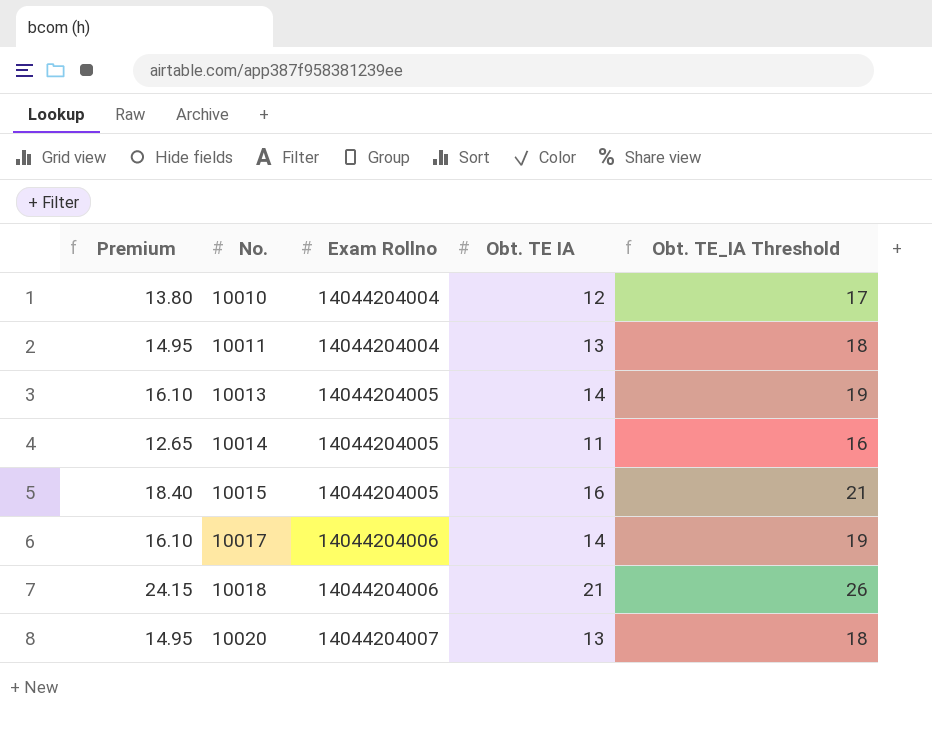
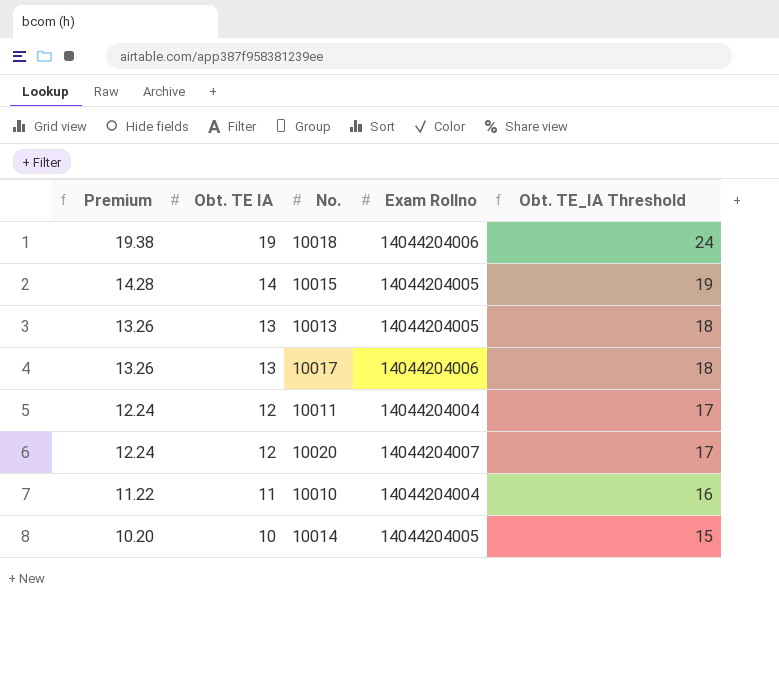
row order: No. ascending -> Premium descending
column Premium | formula: [Obt. TE IA] * 1.15 -> [Obt. TE IA] * 1.02
column Obt. TE IA | position: 4 -> 2
10018 | Obt. TE IA: 21 -> 19
10018 | Obt. TE_IA Threshold: 26 -> 24
10015 | Obt. TE IA: 16 -> 14
10015 | Obt. TE_IA Threshold: 21 -> 19
10013 | Obt. TE IA: 14 -> 13
10013 | Obt. TE_IA Threshold: 19 -> 18
10017 | Obt. TE IA: 14 -> 13
10017 | Obt. TE_IA Threshold: 19 -> 18
10011 | Obt. TE IA: 13 -> 12
10011 | Obt. TE_IA Threshold: 18 -> 17
10020 | Obt. TE IA: 13 -> 12
10020 | Obt. TE_IA Threshold: 18 -> 17
10010 | Obt. TE IA: 12 -> 11
10010 | Obt. TE_IA Threshold: 17 -> 16
10014 | Obt. TE IA: 11 -> 10
10014 | Obt. TE_IA Threshold: 16 -> 15

